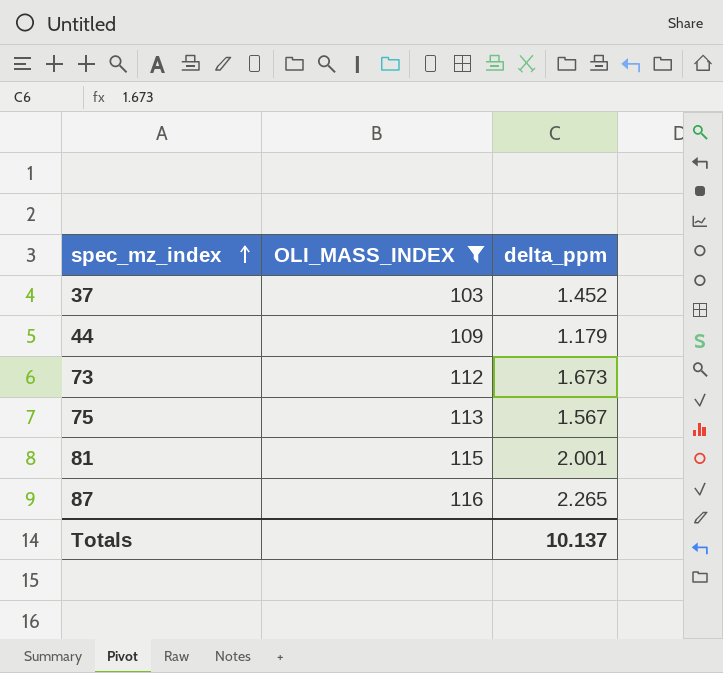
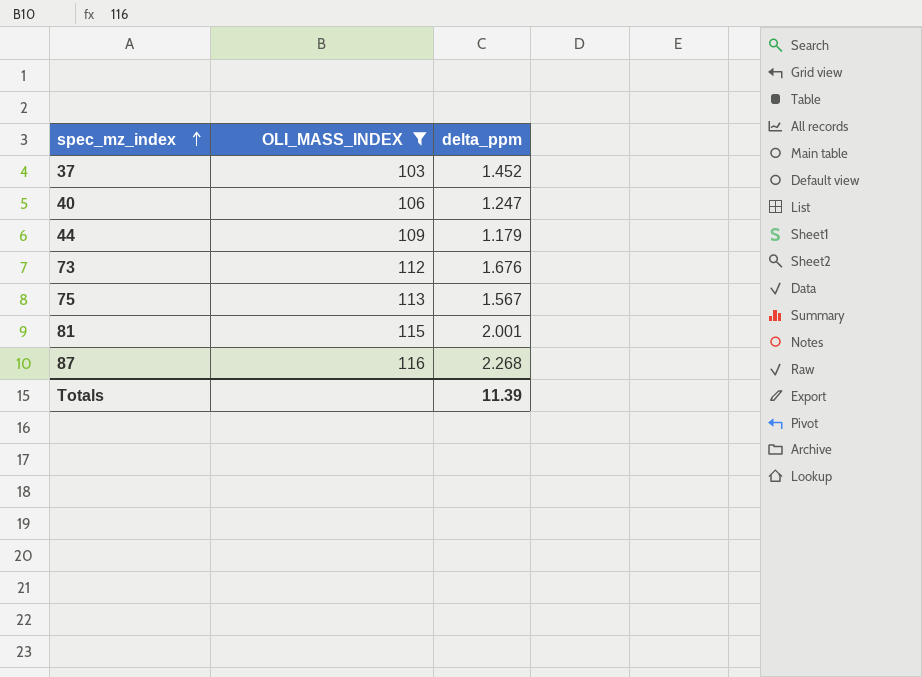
row 40: none -> 106 | 1.247
73 | delta_ppm: 1.673 -> 1.676
87 | delta_ppm: 2.265 -> 2.268
Totals | delta_ppm: 10.137 -> 11.39

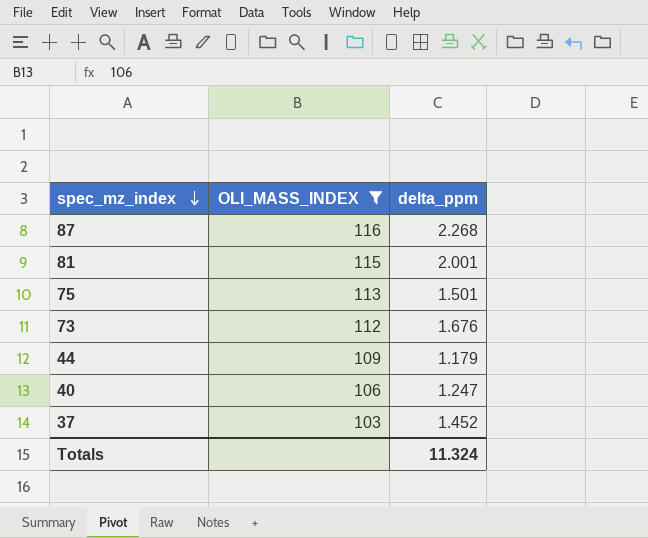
row order: spec_mz_index ascending -> spec_mz_index descending
75 | delta_ppm: 1.567 -> 1.501
Totals | delta_ppm: 11.39 -> 11.324

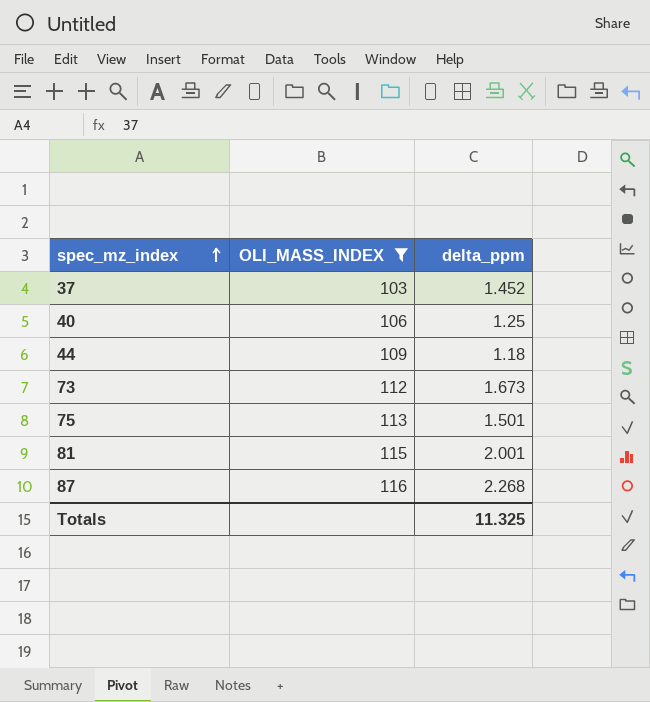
row order: spec_mz_index descending -> spec_mz_index ascending
40 | delta_ppm: 1.247 -> 1.25
44 | delta_ppm: 1.179 -> 1.18
73 | delta_ppm: 1.676 -> 1.673
Totals | delta_ppm: 11.324 -> 11.325

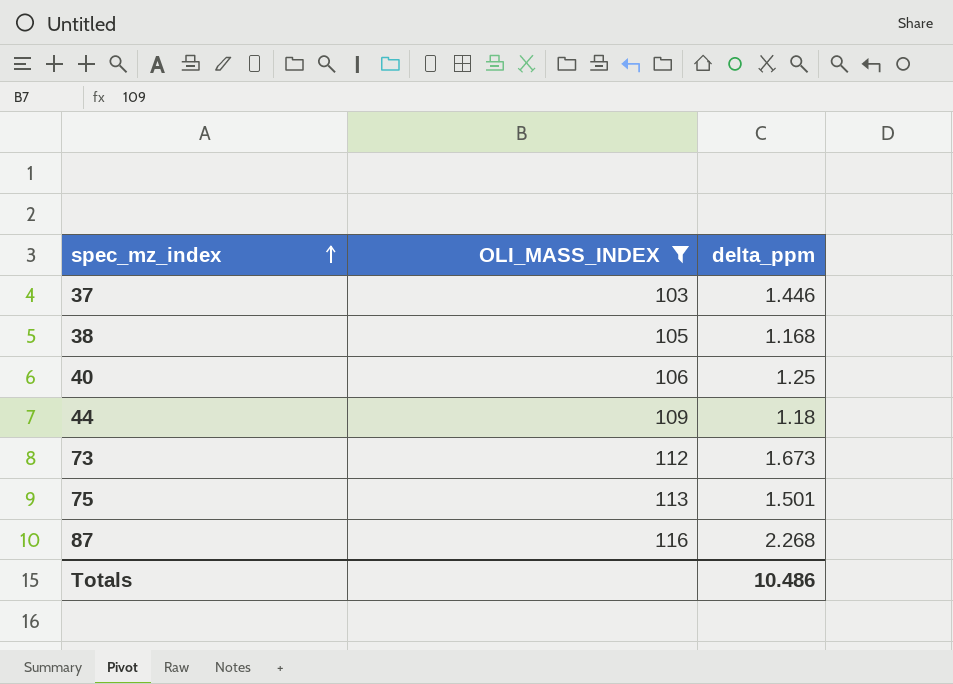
row 81: 115 | 2.001 -> none
37 | delta_ppm: 1.452 -> 1.446
row 38: none -> 105 | 1.168
Totals | delta_ppm: 11.325 -> 10.486

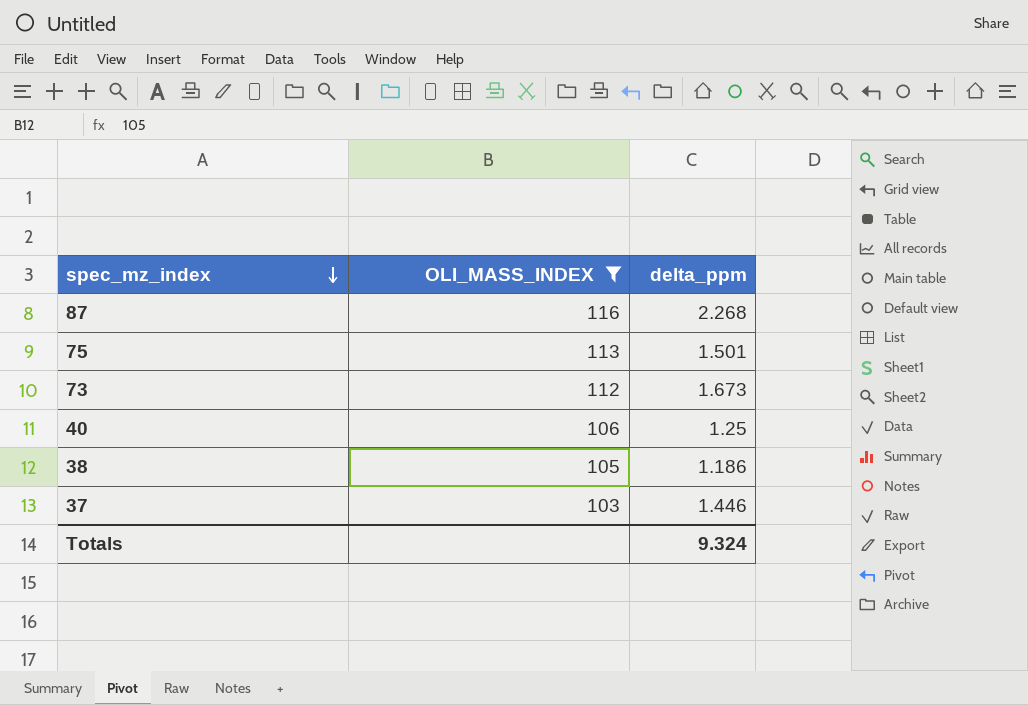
row order: spec_mz_index ascending -> spec_mz_index descending
row 44: 109 | 1.18 -> none
38 | delta_ppm: 1.168 -> 1.186
Totals | delta_ppm: 10.486 -> 9.324

